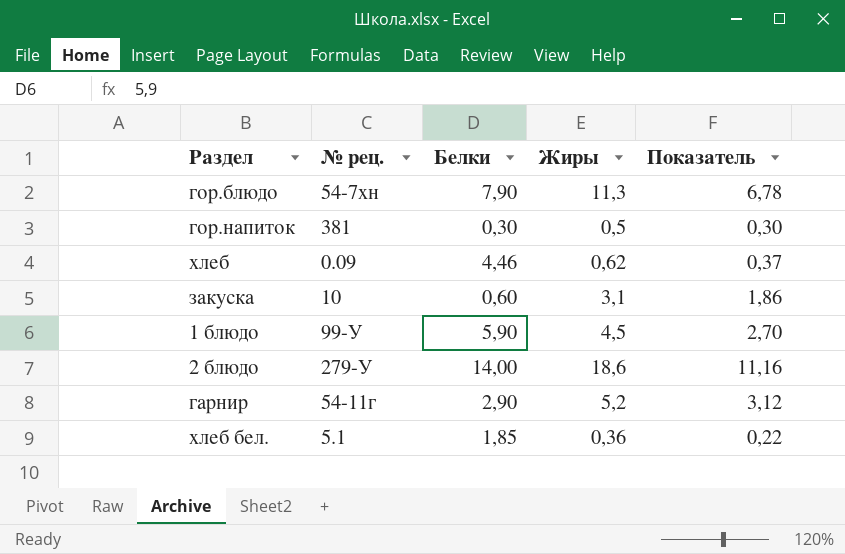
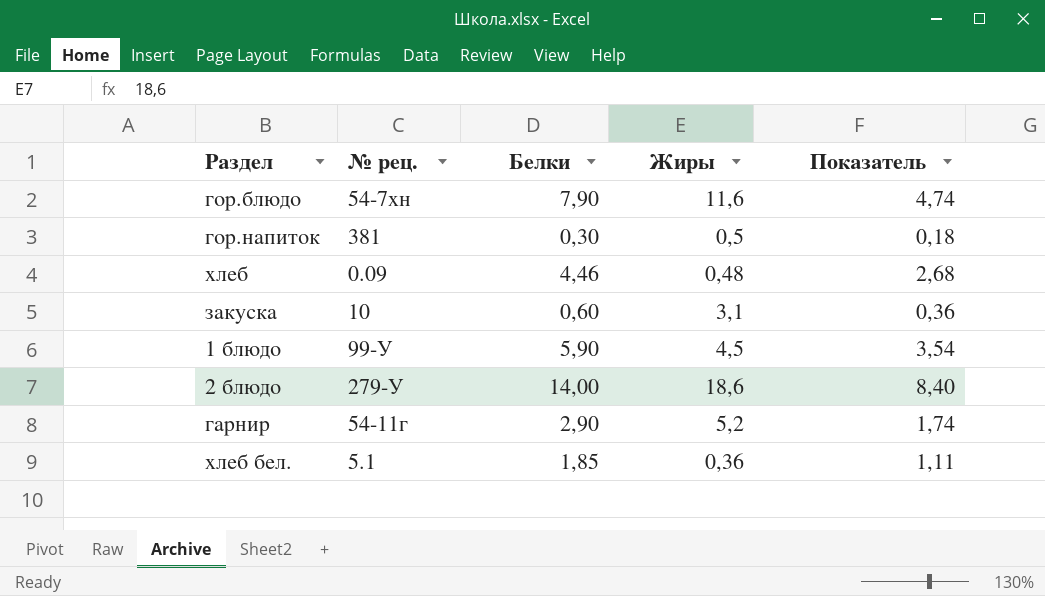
column Показатель | formula: [Жиры] * 0,6 -> [Белки] * 0,6
гор.блюдо | Жиры: 11,3 -> 11,6
хлеб | Жиры: 0,62 -> 0,48

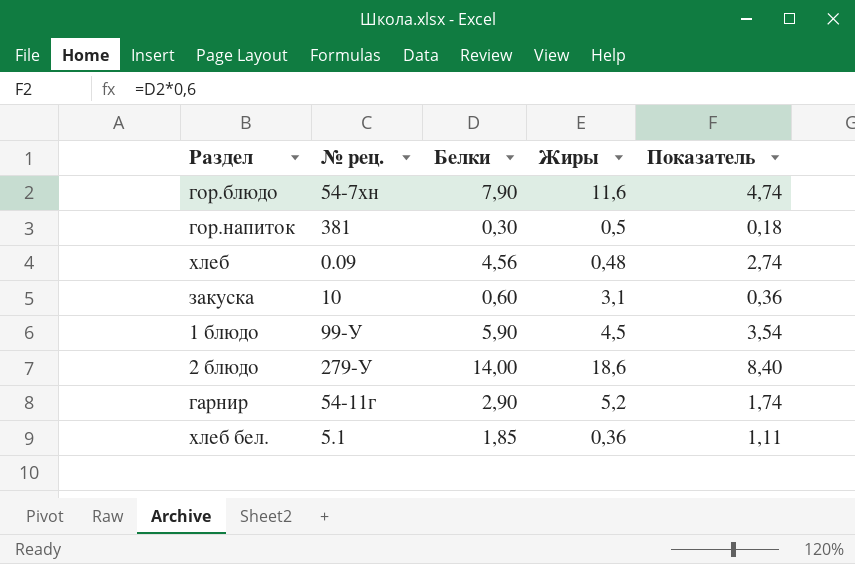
хлеб | Белки: 4,46 -> 4,56
хлеб | Показатель: 2,68 -> 2,74

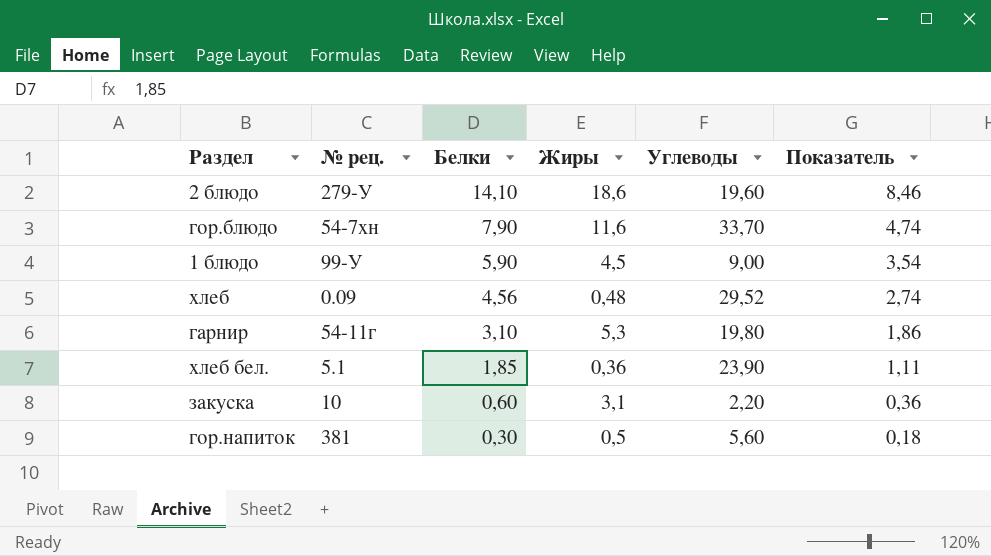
row order: none -> Белки descending
column Углеводы | position: none -> 5
2 блюдо | Белки: 14,00 -> 14,10
2 блюдо | Показатель: 8,40 -> 8,46
гарнир | Белки: 2,90 -> 3,10
гарнир | Жиры: 5,2 -> 5,3
гарнир | Показатель: 1,74 -> 1,86

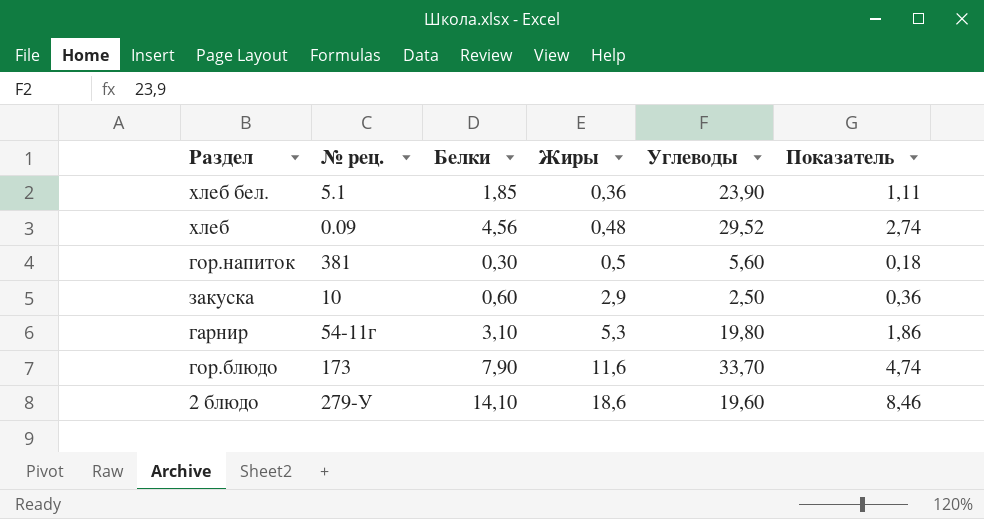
row order: Белки descending -> Жиры ascending
row 1 блюдо: 99-У | 5,90 | 4,5 | 9,00 | 3,54 -> none
закуска | Жиры: 3,1 -> 2,9
закуска | Углеводы: 2,20 -> 2,50
гор.блюдо | № рец.: 54-7хн -> 173

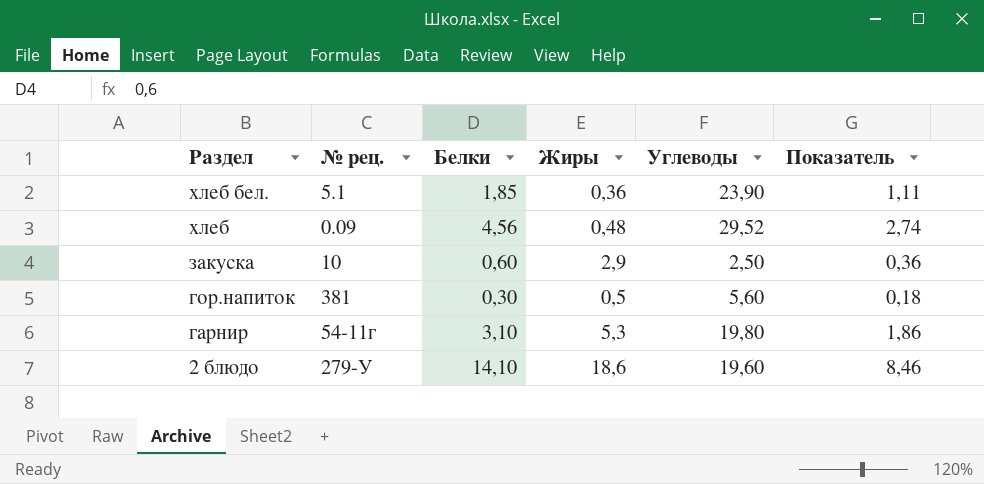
row order: Жиры ascending -> Раздел descending
row гор.блюдо: 173 | 7,90 | 11,6 | 33,70 | 4,74 -> none

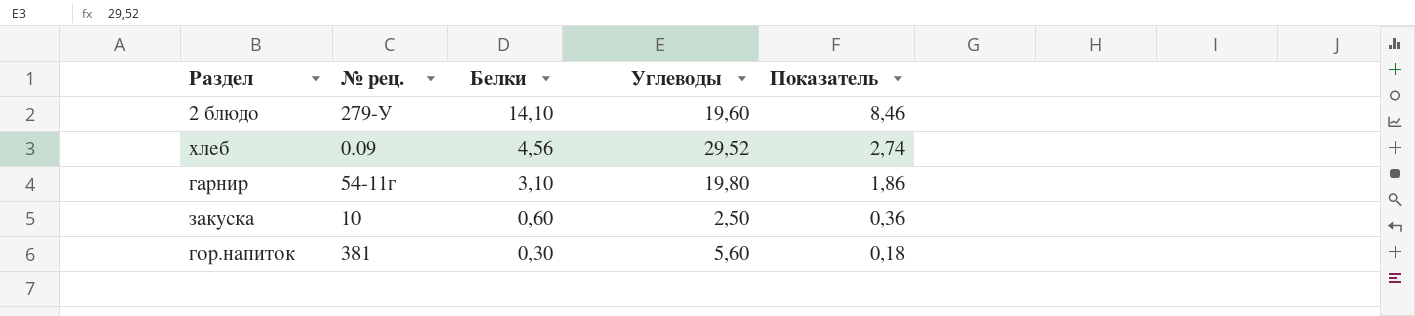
row order: Раздел descending -> Белки descending
column Жиры | position: 4 -> none
row хлеб бел.: 5.1 | 1,85 | 0,36 | 23,90 | 1,11 -> none

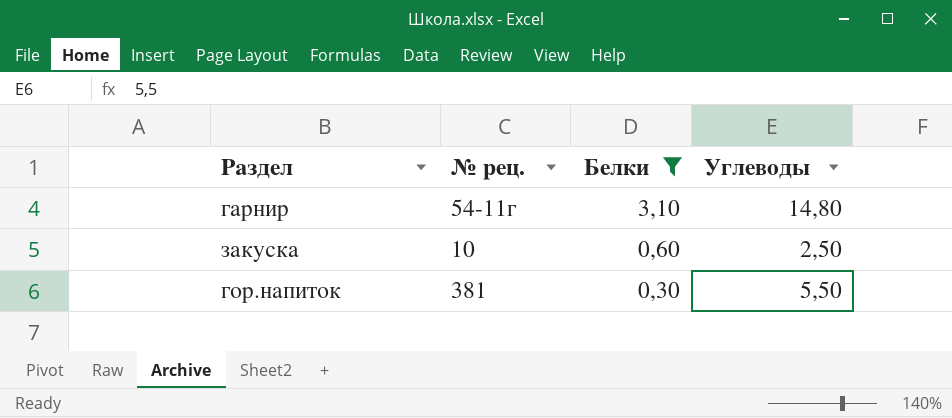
filter: none -> Белки <= 3,10
column Показатель | formula: [Белки] * 0,6 -> none
гарнир | Углеводы: 19,80 -> 14,80
гор.напиток | Углеводы: 5,60 -> 5,50

